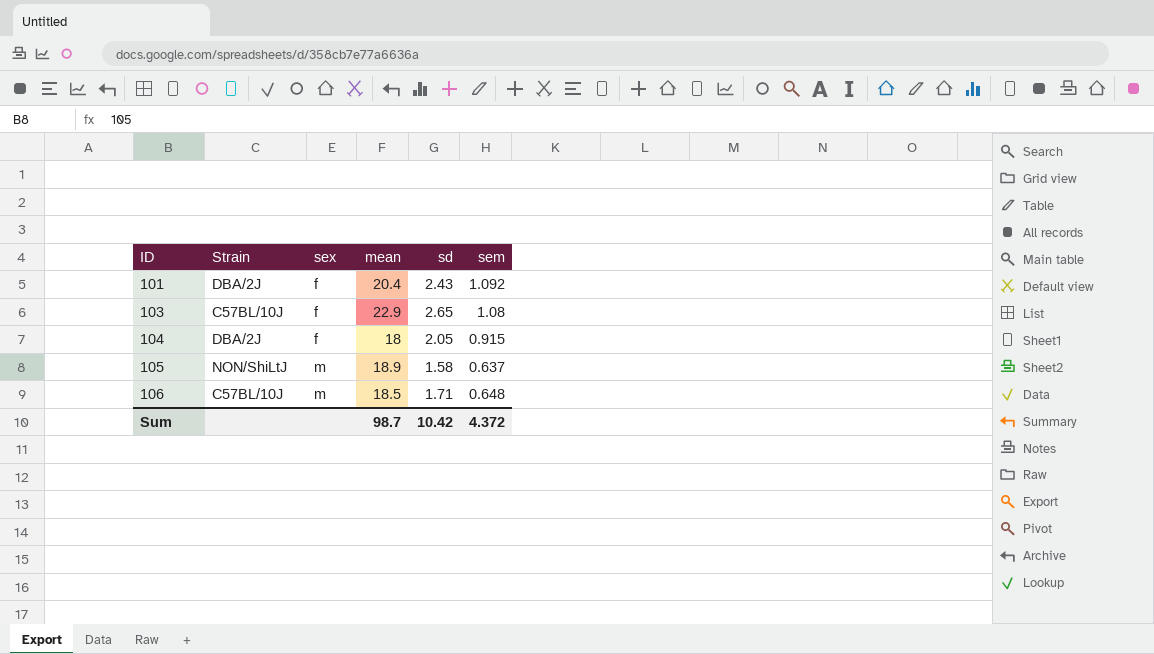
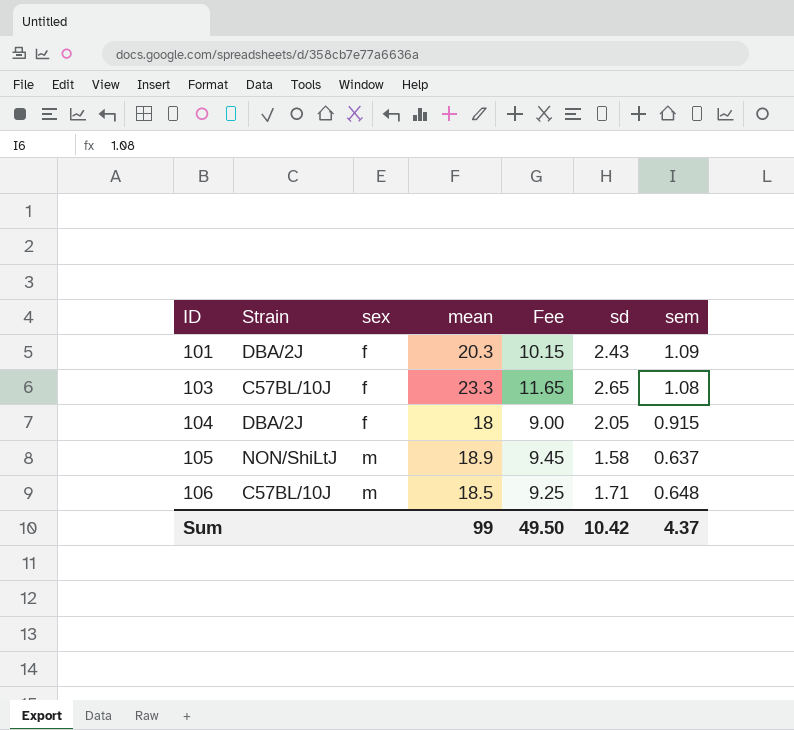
column Fee | formula: none -> [mean] * 0.5
101 | mean: 20.4 -> 20.3
101 | sem: 1.092 -> 1.09
103 | mean: 22.9 -> 23.3
Sum | mean: 98.7 -> 99
Sum | sem: 4.372 -> 4.37

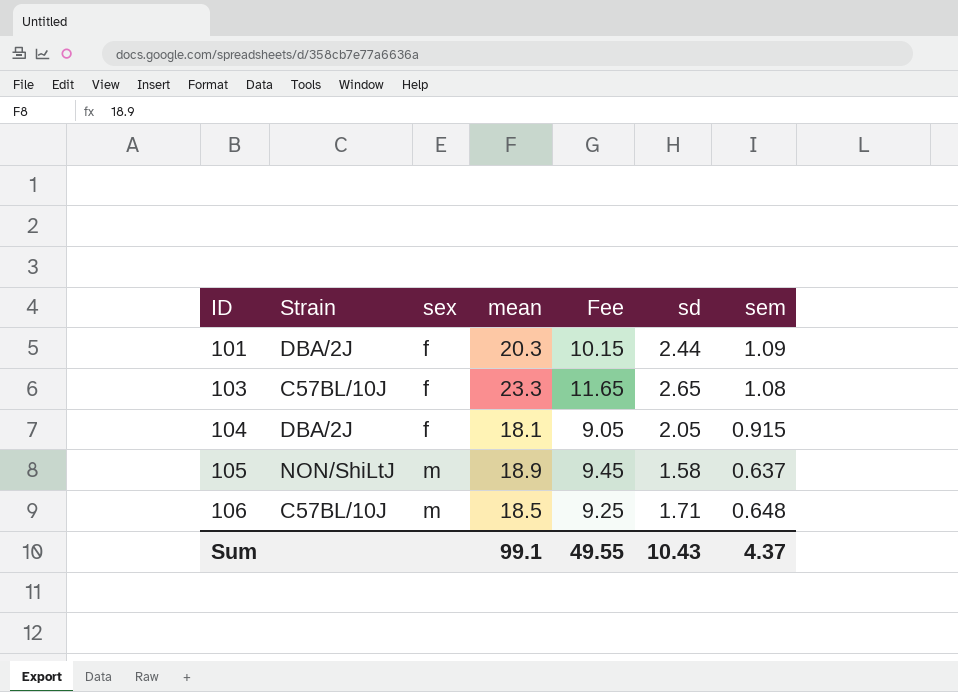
101 | sd: 2.43 -> 2.44
104 | mean: 18 -> 18.1
104 | Fee: 9.00 -> 9.05
Sum | mean: 99 -> 99.1
Sum | Fee: 49.50 -> 49.55
Sum | sd: 10.42 -> 10.43

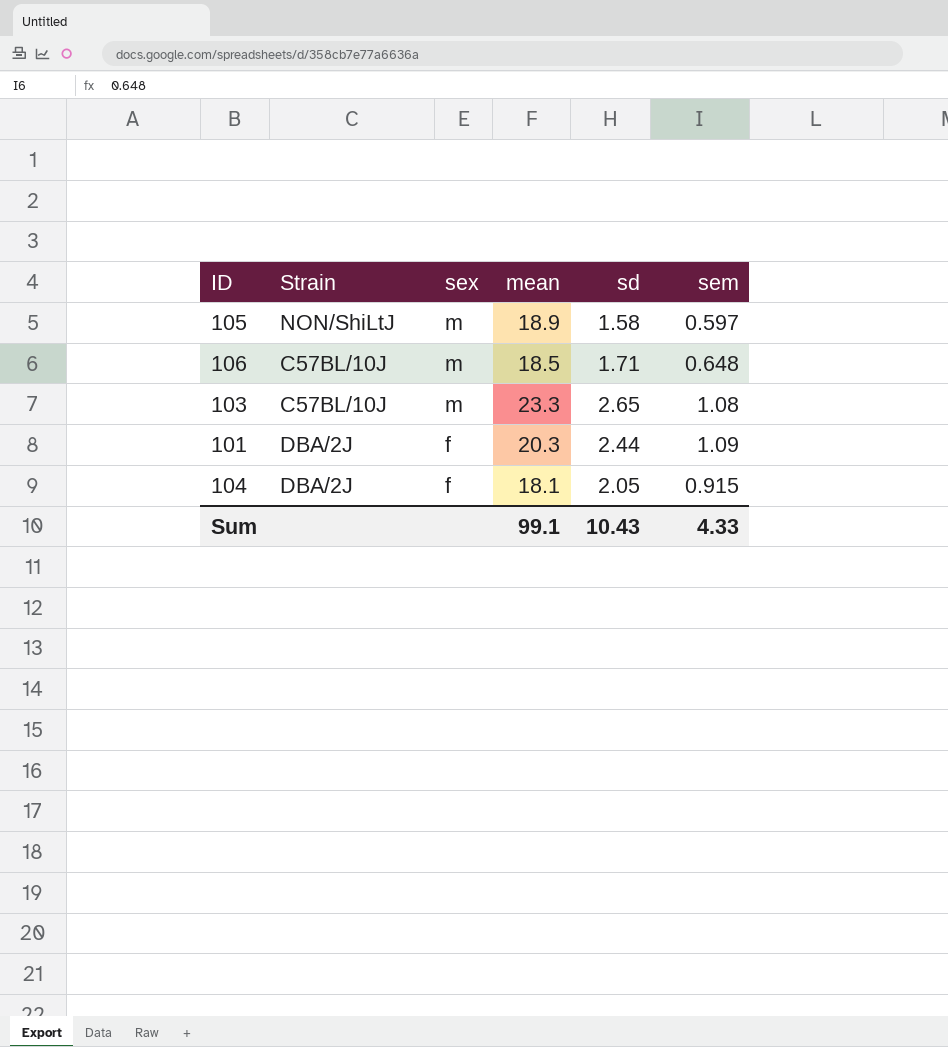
row order: ID ascending -> sex descending
column Fee | formula: [mean] * 0.5 -> none
105 | sem: 0.637 -> 0.597
103 | sex: f -> m
Sum | sem: 4.37 -> 4.33

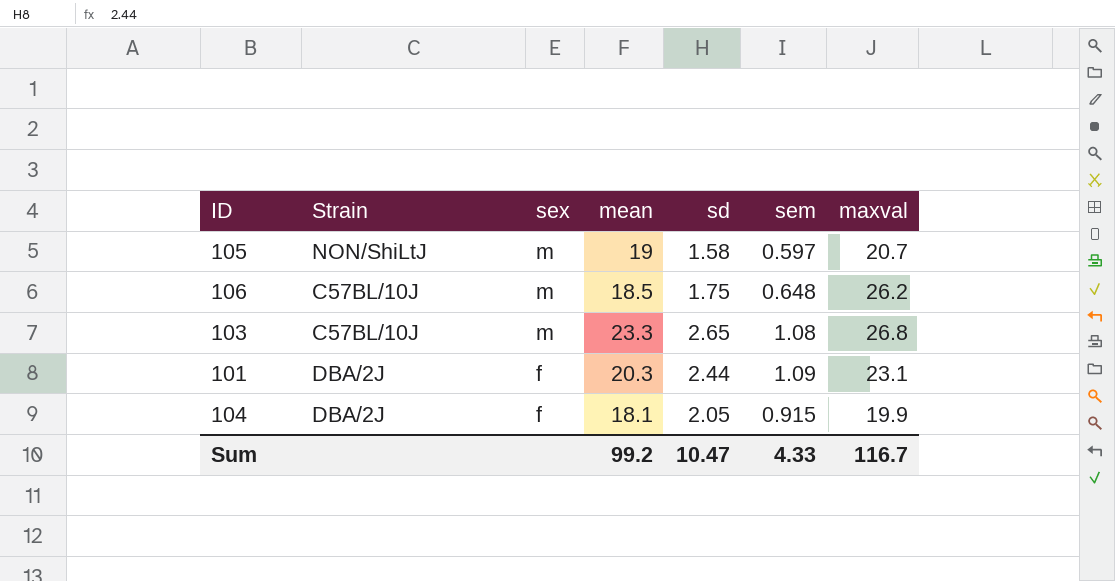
column maxval | position: none -> 7
105 | mean: 18.9 -> 19
106 | sd: 1.71 -> 1.75
Sum | mean: 99.1 -> 99.2
Sum | sd: 10.43 -> 10.47

